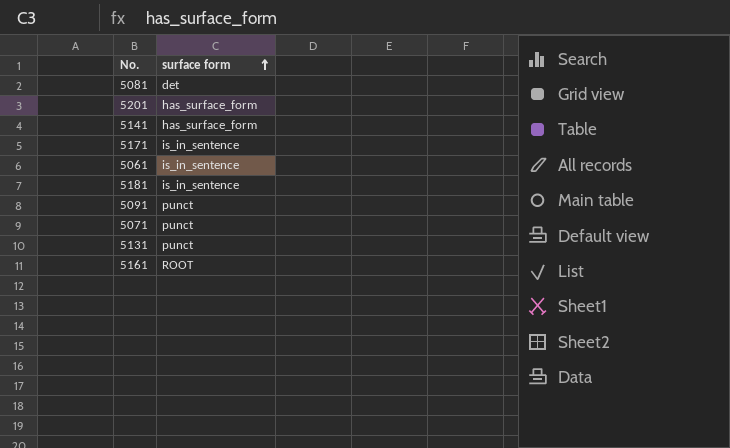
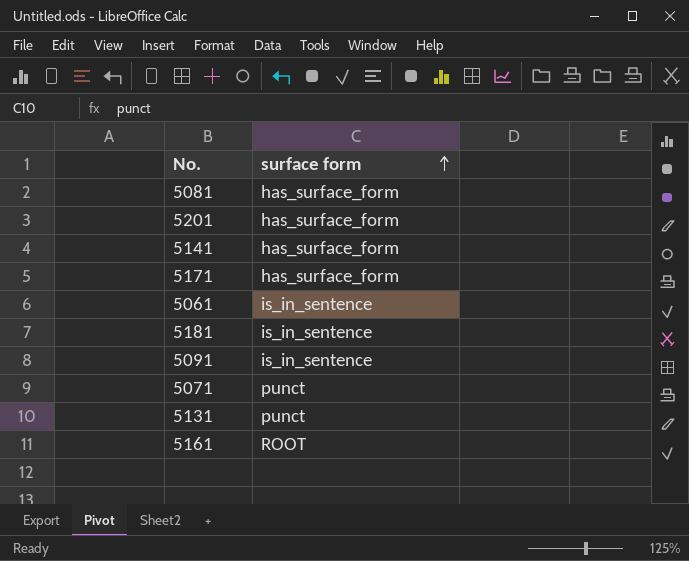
5081 | surface form: det -> has_surface_form
5171 | surface form: is_in_sentence -> has_surface_form
5091 | surface form: punct -> is_in_sentence

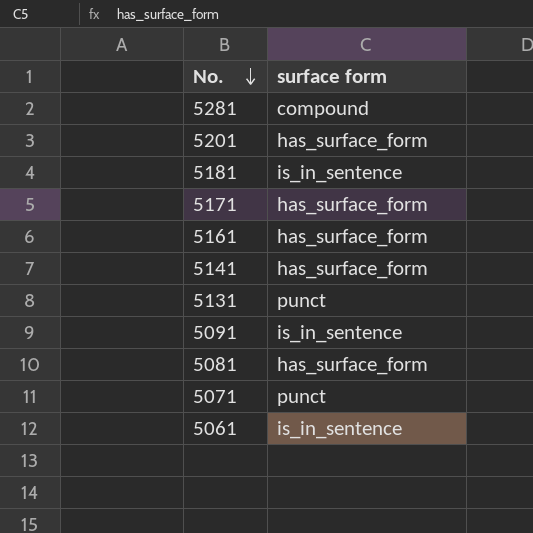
row order: surface form ascending -> No. descending
row 5281: none -> compound
5161 | surface form: ROOT -> has_surface_form

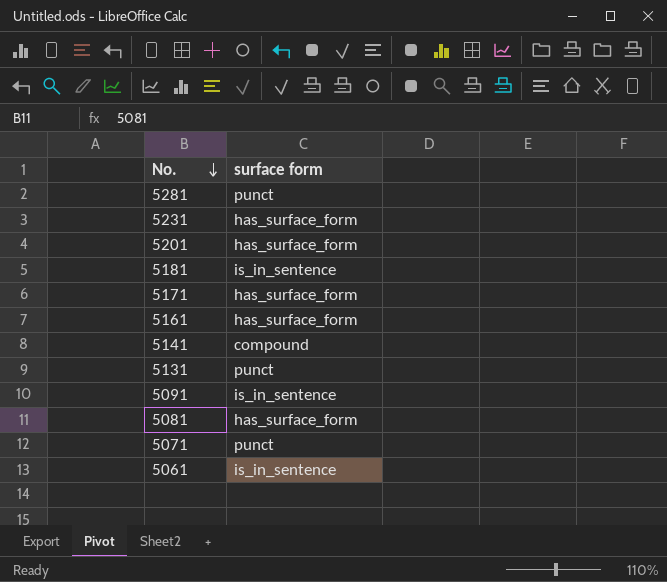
5281 | surface form: compound -> punct
row 5231: none -> has_surface_form
5141 | surface form: has_surface_form -> compound

